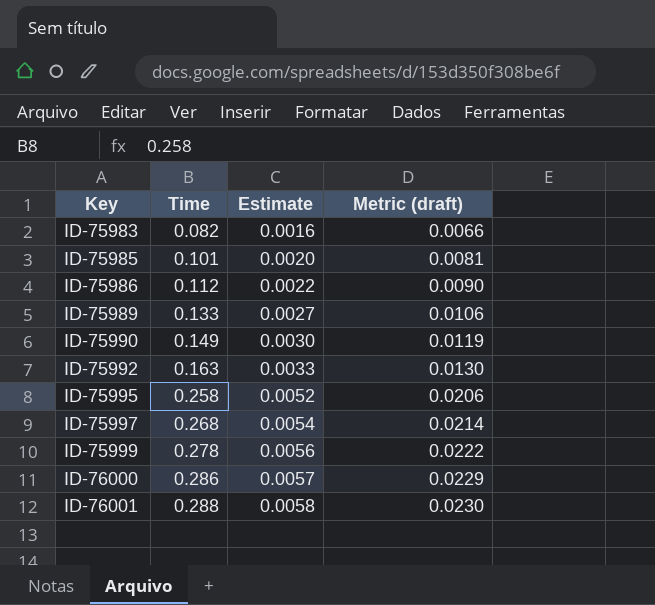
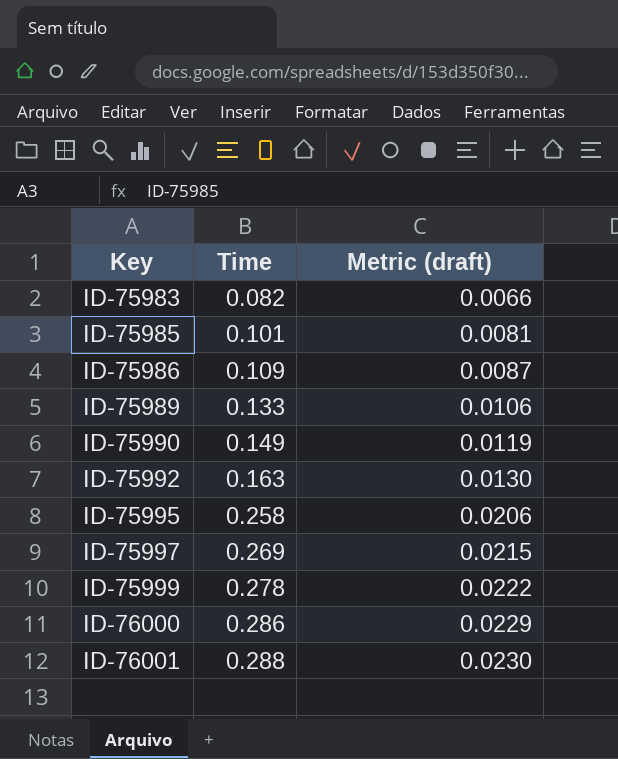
column Estimate | formula: [Time] * 0.02 -> none
ID-75986 | Time: 0.112 -> 0.109
ID-75986 | Metric (draft): 0.0090 -> 0.0087
ID-75997 | Time: 0.268 -> 0.269
ID-75997 | Metric (draft): 0.0214 -> 0.0215

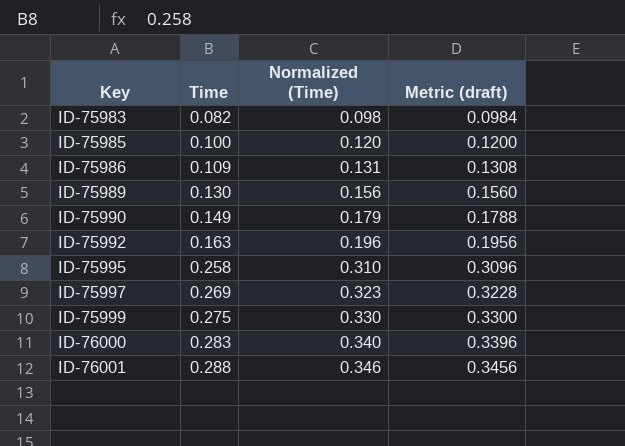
column Normalized (Time) | formula: none -> [Time] * 1.2
column Metric (draft) | formula: [Time] * 0.08 -> [Time] * 1.2
ID-75985 | Time: 0.101 -> 0.100
ID-75989 | Time: 0.133 -> 0.130
ID-75999 | Time: 0.278 -> 0.275
ID-76000 | Time: 0.286 -> 0.283

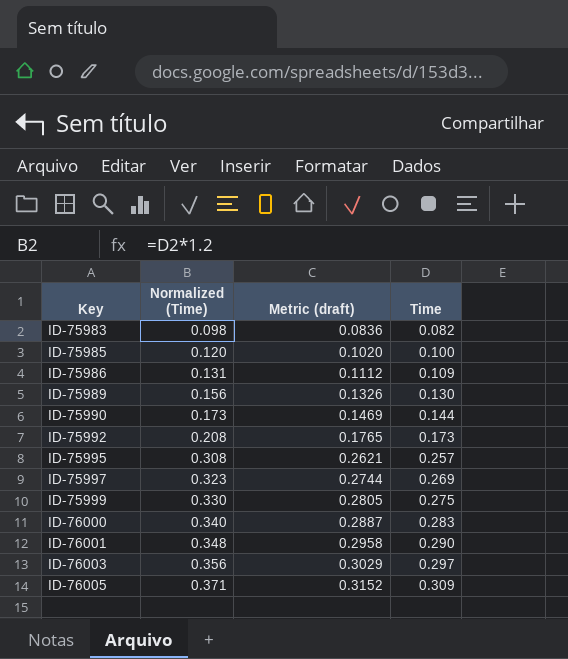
column Metric (draft) | formula: [Time] * 1.2 -> [Time] * 1.02
column Time | position: 2 -> 4
ID-75990 | Normalized (Time): 0.179 -> 0.173
ID-75990 | Time: 0.149 -> 0.144
ID-75992 | Normalized (Time): 0.196 -> 0.208
ID-75992 | Time: 0.163 -> 0.173
ID-75995 | Normalized (Time): 0.310 -> 0.308
ID-75995 | Time: 0.258 -> 0.257
ID-76001 | Normalized (Time): 0.346 -> 0.348
ID-76001 | Time: 0.288 -> 0.290
row ID-76003: none -> 0.356 | 0.3029 | 0.297
row ID-76005: none -> 0.371 | 0.3152 | 0.309

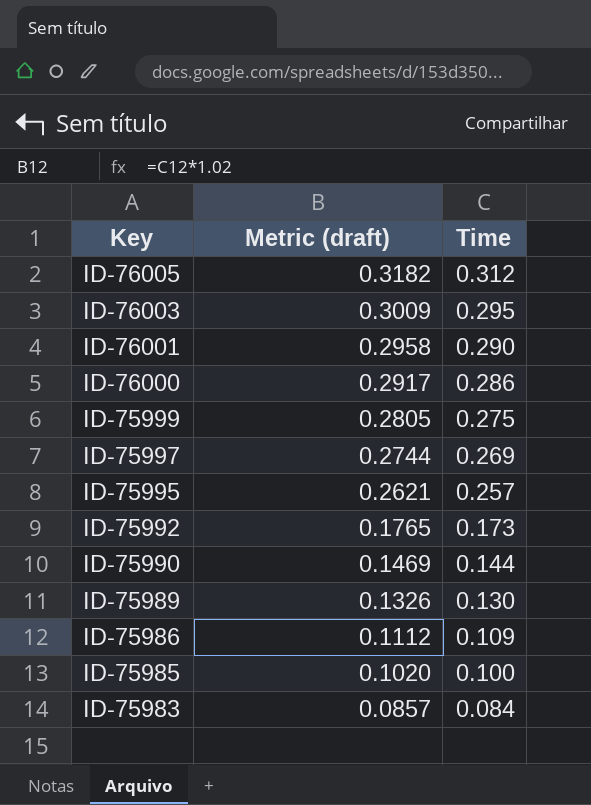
row order: Key ascending -> Key descending
column Normalized (Time) | formula: [Time] * 1.2 -> none
ID-76005 | Metric (draft): 0.3152 -> 0.3182
ID-76005 | Time: 0.309 -> 0.312
ID-76003 | Metric (draft): 0.3029 -> 0.3009
ID-76003 | Time: 0.297 -> 0.295
ID-76000 | Metric (draft): 0.2887 -> 0.2917
ID-76000 | Time: 0.283 -> 0.286
ID-75983 | Metric (draft): 0.0836 -> 0.0857
ID-75983 | Time: 0.082 -> 0.084

